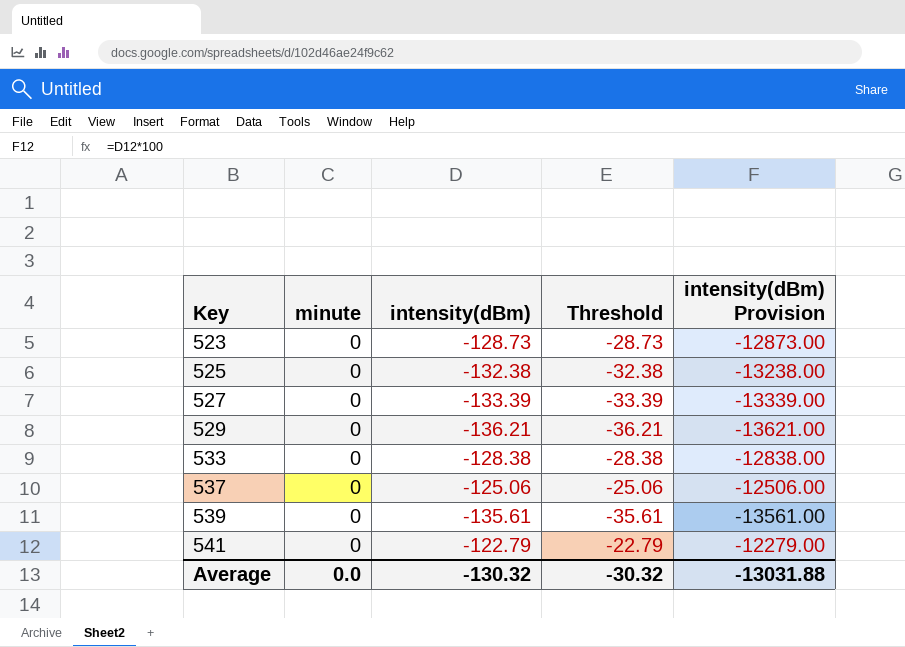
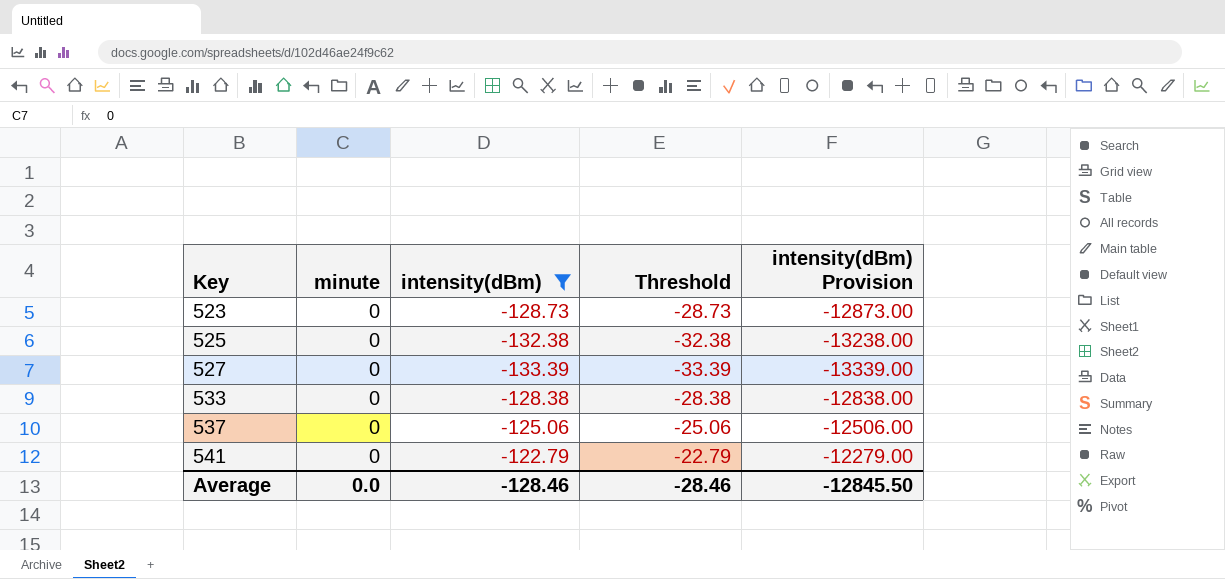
filter: none -> intensity(dBm) >= -133.39
Average | intensity(dBm): -130.32 -> -128.46
Average | Threshold: -30.32 -> -28.46
Average | intensity(dBm) Provision: -13031.88 -> -12845.50

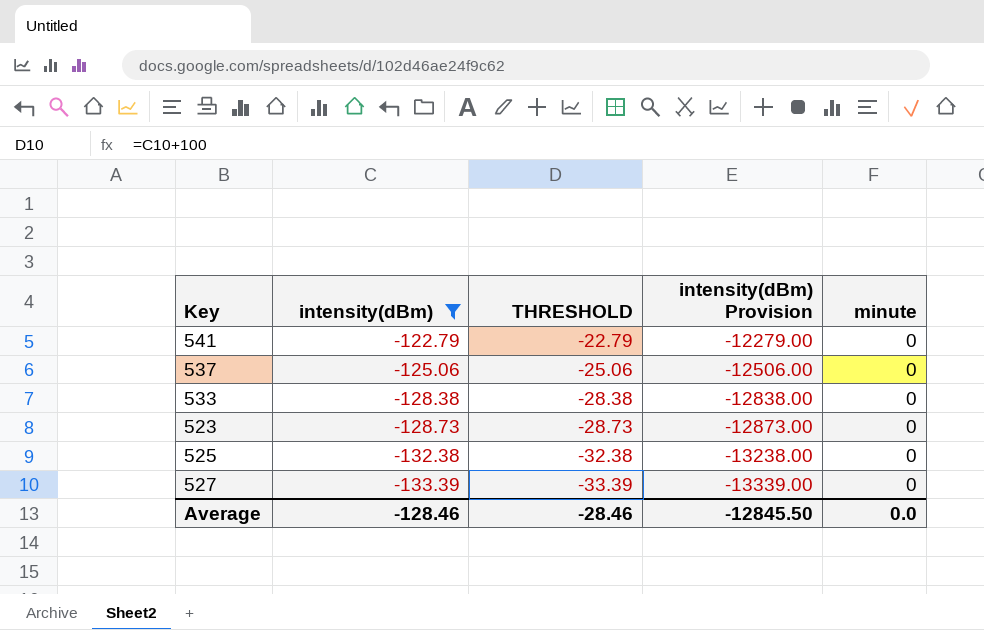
row order: Key ascending -> intensity(dBm) descending
column name: Threshold -> THRESHOLD
column minute | position: 2 -> 5

